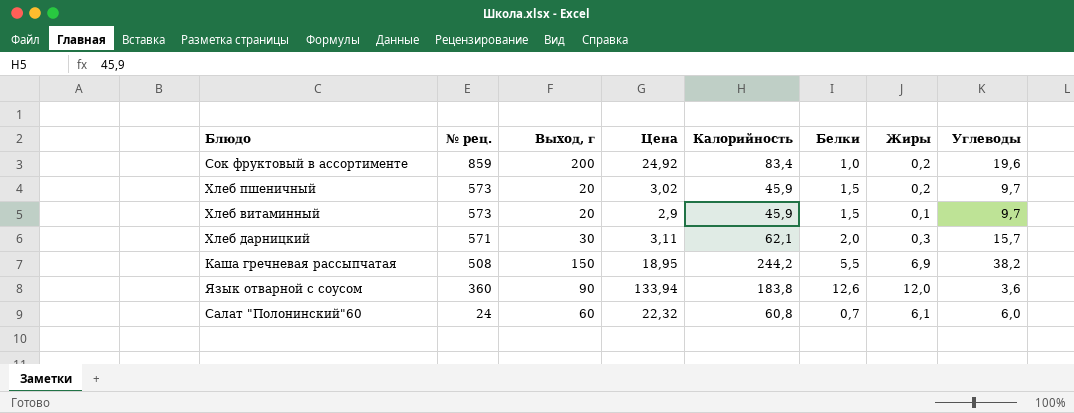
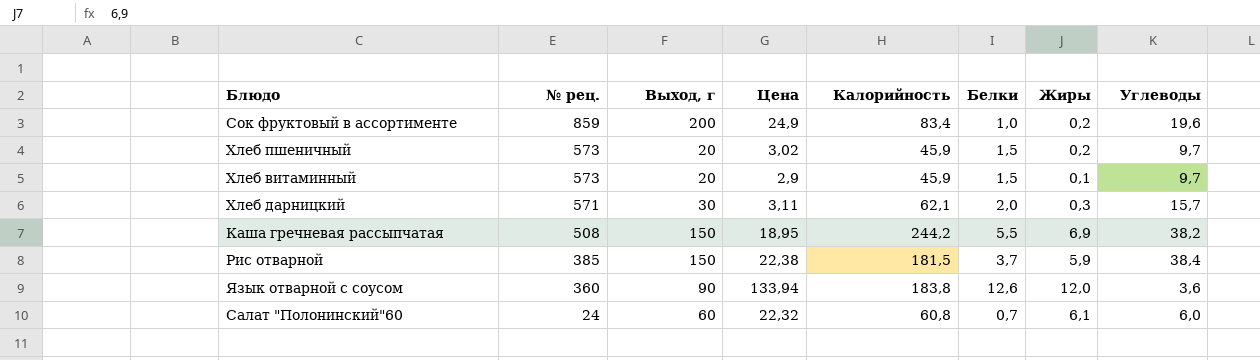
Сок фруктовый в ассортименте | Цена: 24,92 -> 24,9
row Рис отварной: none -> 385 | 150 | 22,38 | 181,5 | 3,7 | 5,9 | 38,4

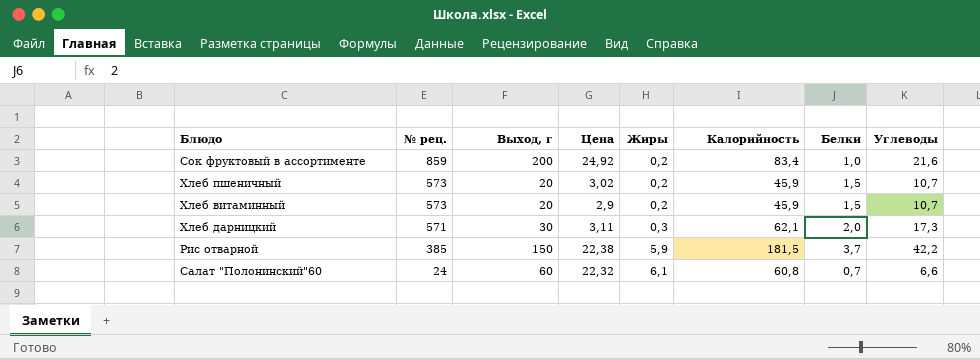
column Жиры | position: 7 -> 5
row Каша гречневая рассыпчатая: 508 | 150 | 18,95 | 244,2 | 5,5 | 6,9 | 38,2 -> none
row Язык отварной с соусом: 360 | 90 | 133,94 | 183,8 | 12,6 | 12,0 | 3,6 -> none
Сок фруктовый в ассортименте | Цена: 24,9 -> 24,92
Сок фруктовый в ассортименте | Углеводы: 19,6 -> 21,6
Хлеб пшеничный | Углеводы: 9,7 -> 10,7
Хлеб витаминный | Жиры: 0,1 -> 0,2
Хлеб витаминный | Углеводы: 9,7 -> 10,7
Хлеб дарницкий | Углеводы: 15,7 -> 17,3
Рис отварной | Углеводы: 38,4 -> 42,2
Салат "Полонинский"60 | Углеводы: 6,0 -> 6,6

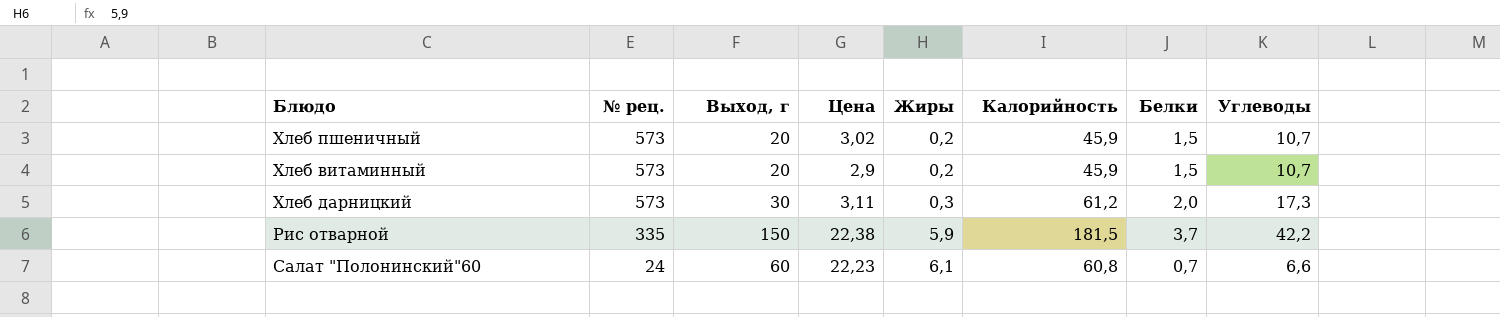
row Сок фруктовый в ассортименте: 859 | 200 | 24,92 | 0,2 | 83,4 | 1,0 | 21,6 -> none
Хлеб дарницкий | № рец.: 571 -> 573
Хлеб дарницкий | Калорийность: 62,1 -> 61,2
Рис отварной | № рец.: 385 -> 335
Салат "Полонинский"60 | Цена: 22,32 -> 22,23

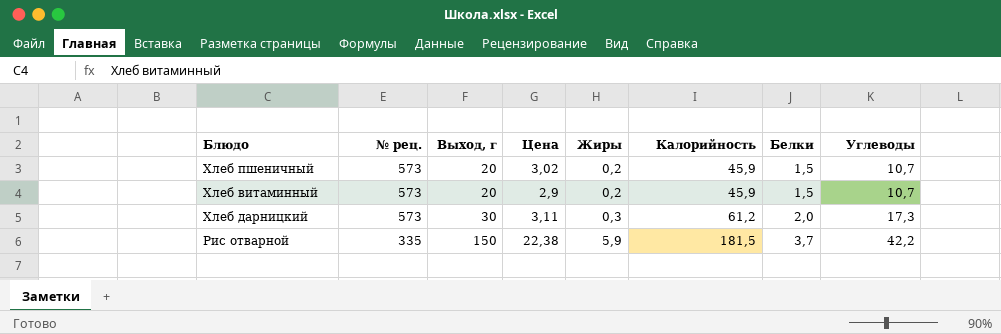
row Салат "Полонинский"60: 24 | 60 | 22,23 | 6,1 | 60,8 | 0,7 | 6,6 -> none

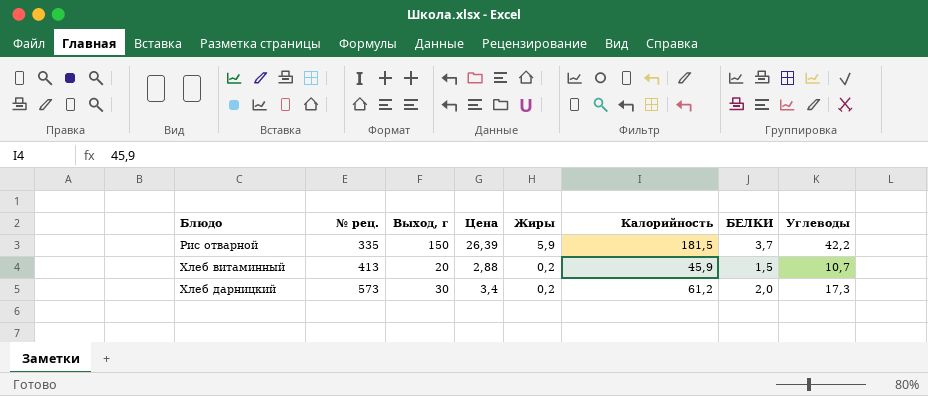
row order: № рец. descending -> Блюдо ascending
column name: Белки -> БЕЛКИ
row Хлеб пшеничный: 573 | 20 | 3,02 | 0,2 | 45,9 | 1,5 | 10,7 -> none
Рис отварной | Цена: 22,38 -> 26,39
Хлеб витаминный | № рец.: 573 -> 413
Хлеб витаминный | Цена: 2,9 -> 2,88
Хлеб дарницкий | Цена: 3,11 -> 3,4
Хлеб дарницкий | Жиры: 0,3 -> 0,2

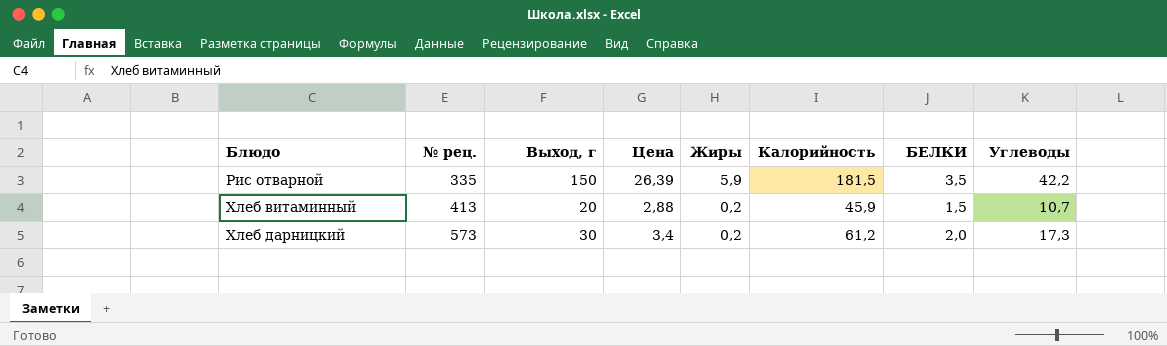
Рис отварной | БЕЛКИ: 3,7 -> 3,5

